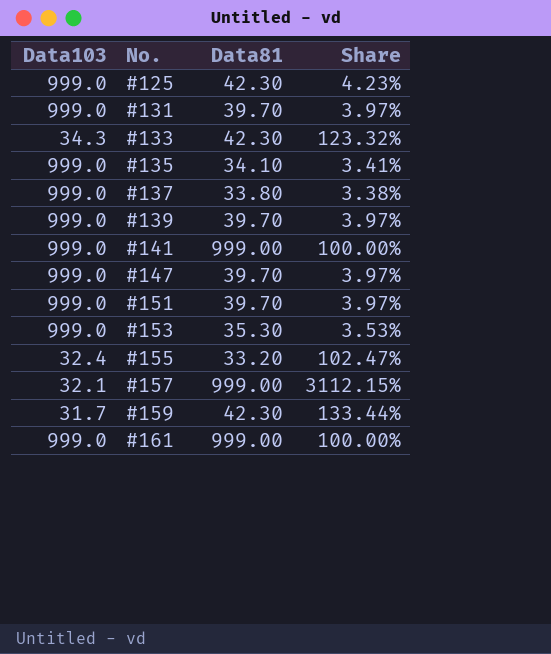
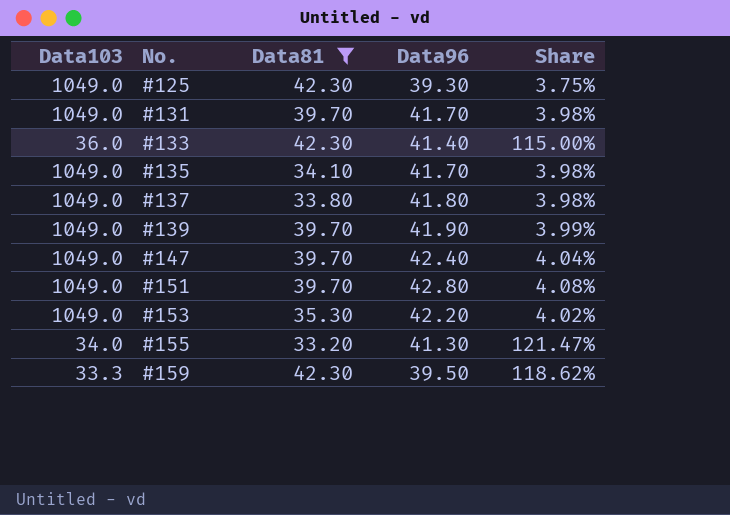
filter: none -> Data81 != 999.00
column Data96 | position: none -> 4
column Share | formula: [Data81] / [Data103] -> [Data96] / [Data103]
#125 | Data103: 999.0 -> 1049.0
#131 | Data103: 999.0 -> 1049.0
#133 | Data103: 34.3 -> 36.0
#135 | Data103: 999.0 -> 1049.0
#137 | Data103: 999.0 -> 1049.0
#139 | Data103: 999.0 -> 1049.0
#147 | Data103: 999.0 -> 1049.0
#151 | Data103: 999.0 -> 1049.0
#153 | Data103: 999.0 -> 1049.0
#155 | Data103: 32.4 -> 34.0
#159 | Data103: 31.7 -> 33.3

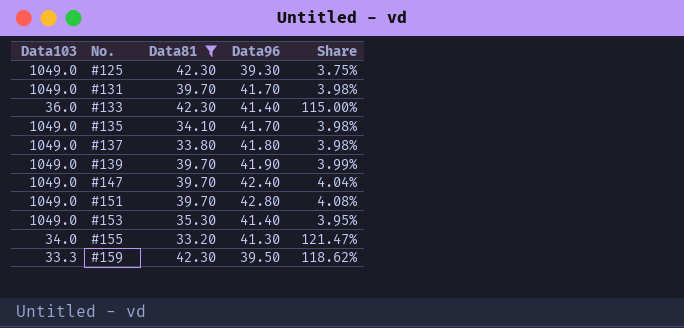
#153 | Data96: 42.20 -> 41.40
#153 | Share: 4.02% -> 3.95%

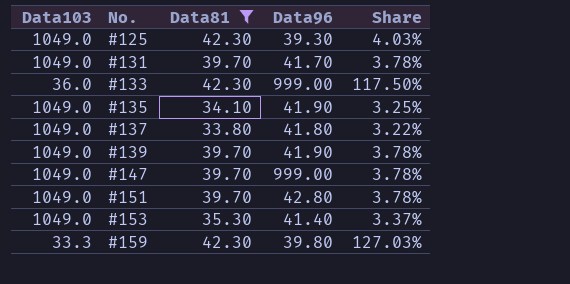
column Share | formula: [Data96] / [Data103] -> [Data81] / [Data103]
row #155: 34.0 | 33.20 | 41.30 | 121.47% -> none
#133 | Data96: 41.40 -> 999.00
#135 | Data96: 41.70 -> 41.90
#147 | Data96: 42.40 -> 999.00
#159 | Data96: 39.50 -> 39.80

